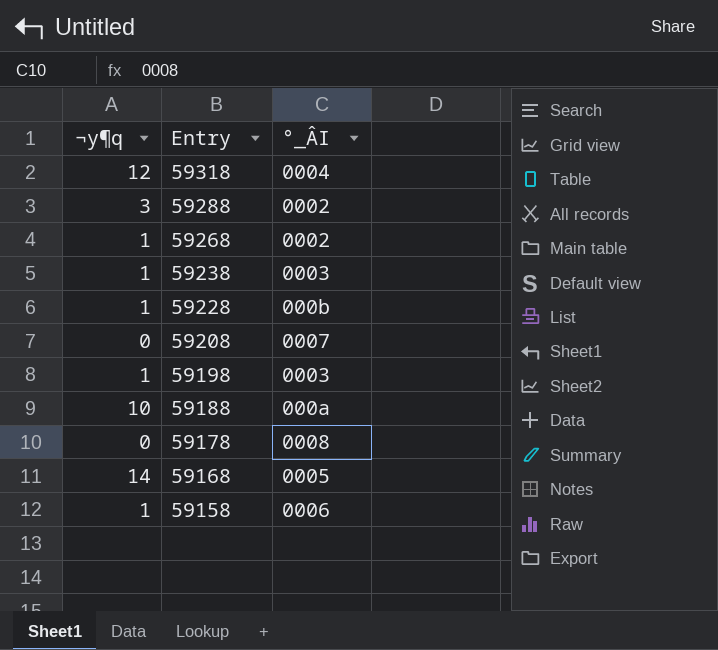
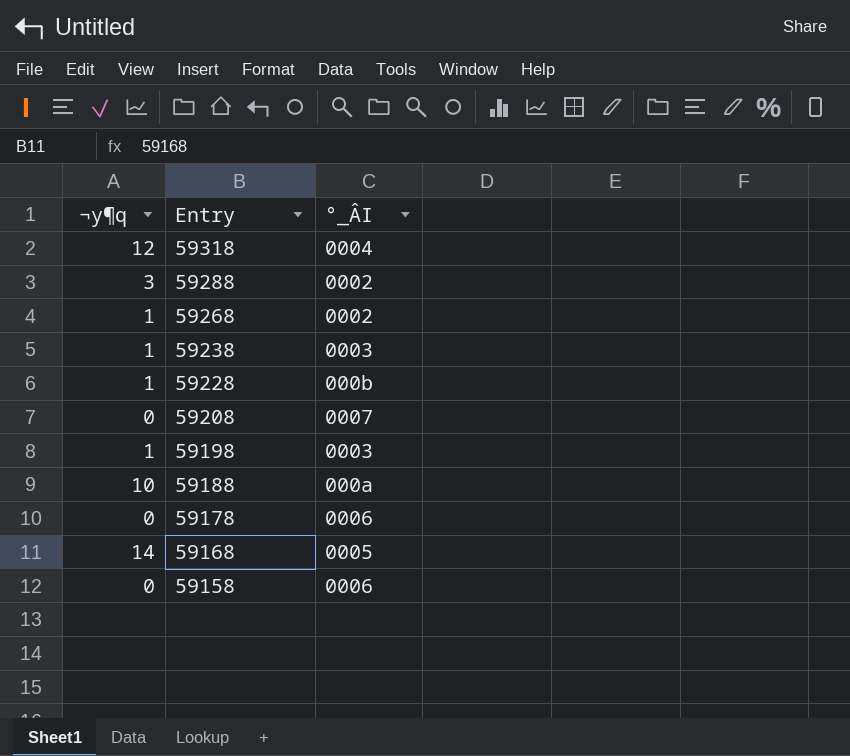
59178 | °_ÂI: 0008 -> 0006
59158 | ¬y¶q: 1 -> 0

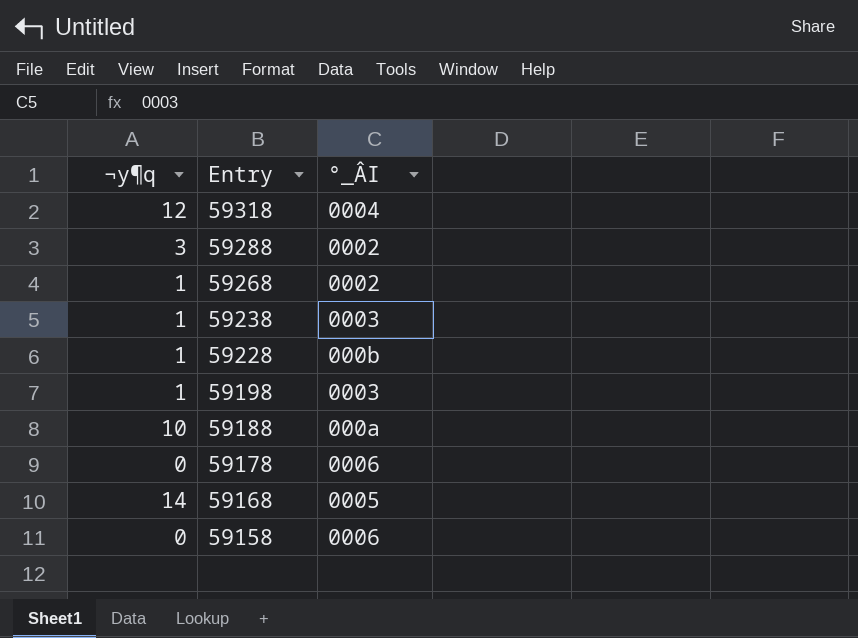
row 59208: 0 | 0007 -> none

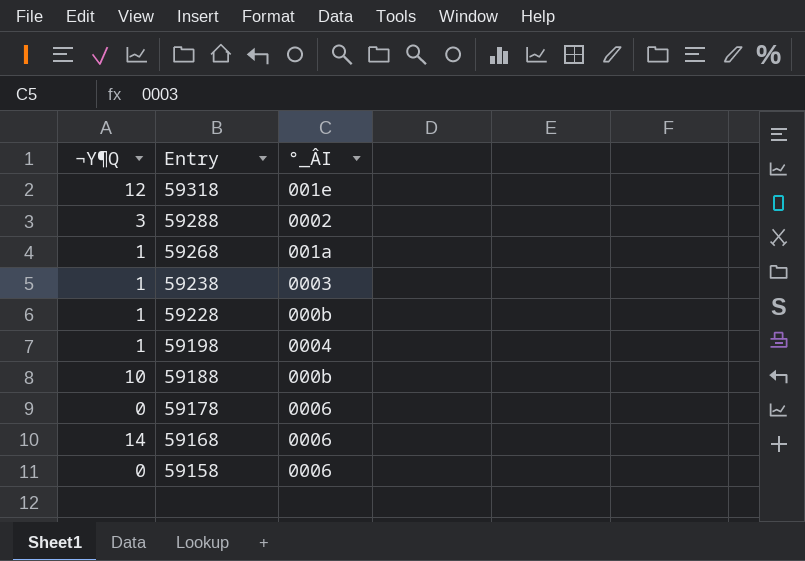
column name: ¬y¶q -> ¬Y¶Q
59318 | °_ÂI: 0004 -> 001e
59268 | °_ÂI: 0002 -> 001a
59198 | °_ÂI: 0003 -> 0004
59188 | °_ÂI: 000a -> 000b
59168 | °_ÂI: 0005 -> 0006

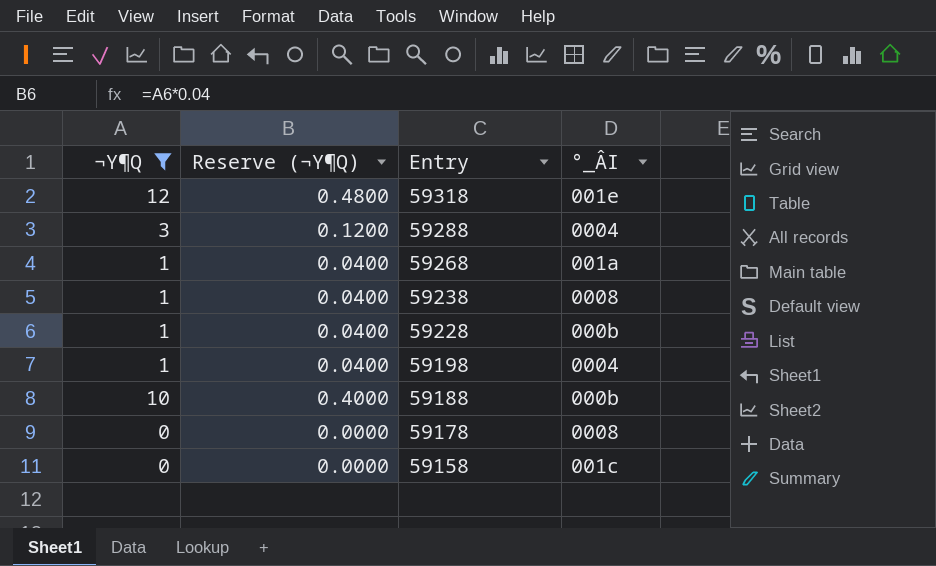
filter: none -> ¬Y¶Q != 14
column Reserve (¬Y¶Q) | formula: none -> [¬Y¶Q] * 0.04
59288 | °_ÂI: 0002 -> 0004
59238 | °_ÂI: 0003 -> 0008
59178 | °_ÂI: 0006 -> 0008
59158 | °_ÂI: 0006 -> 001c

